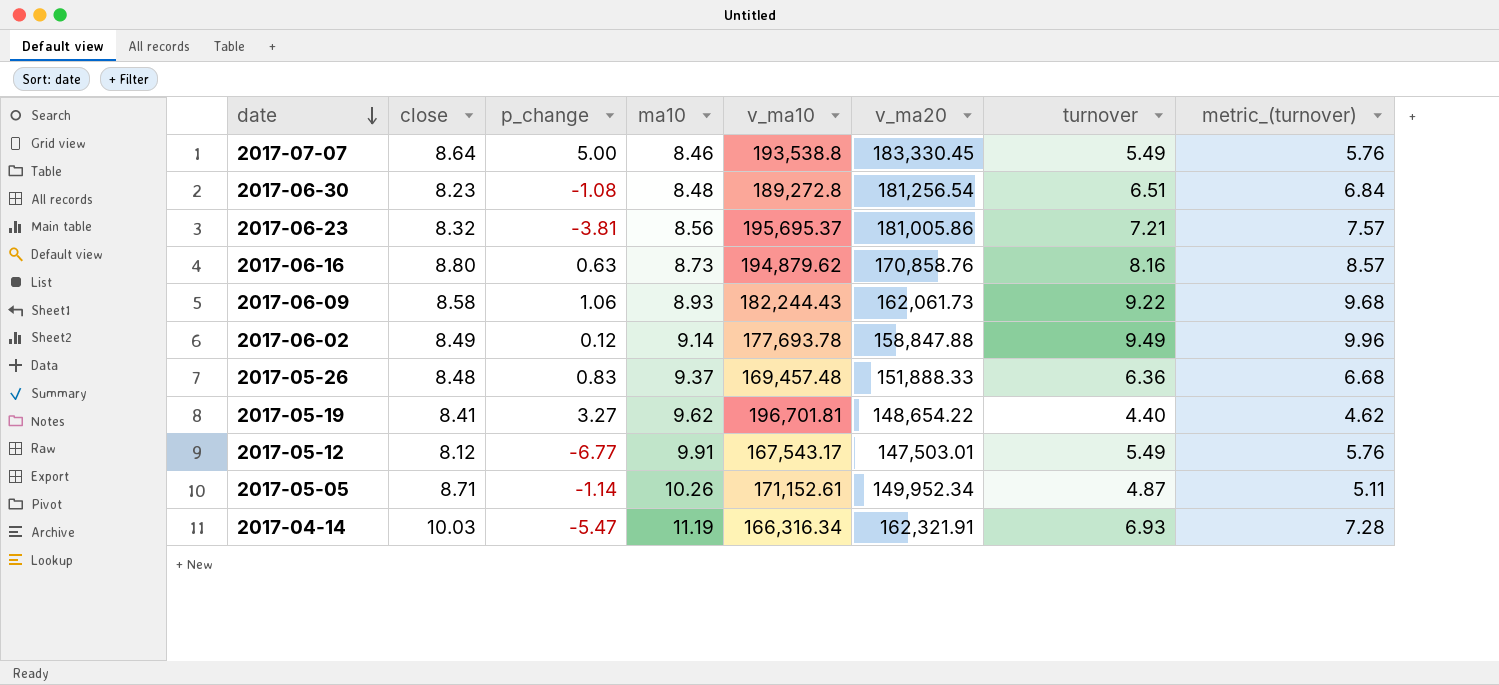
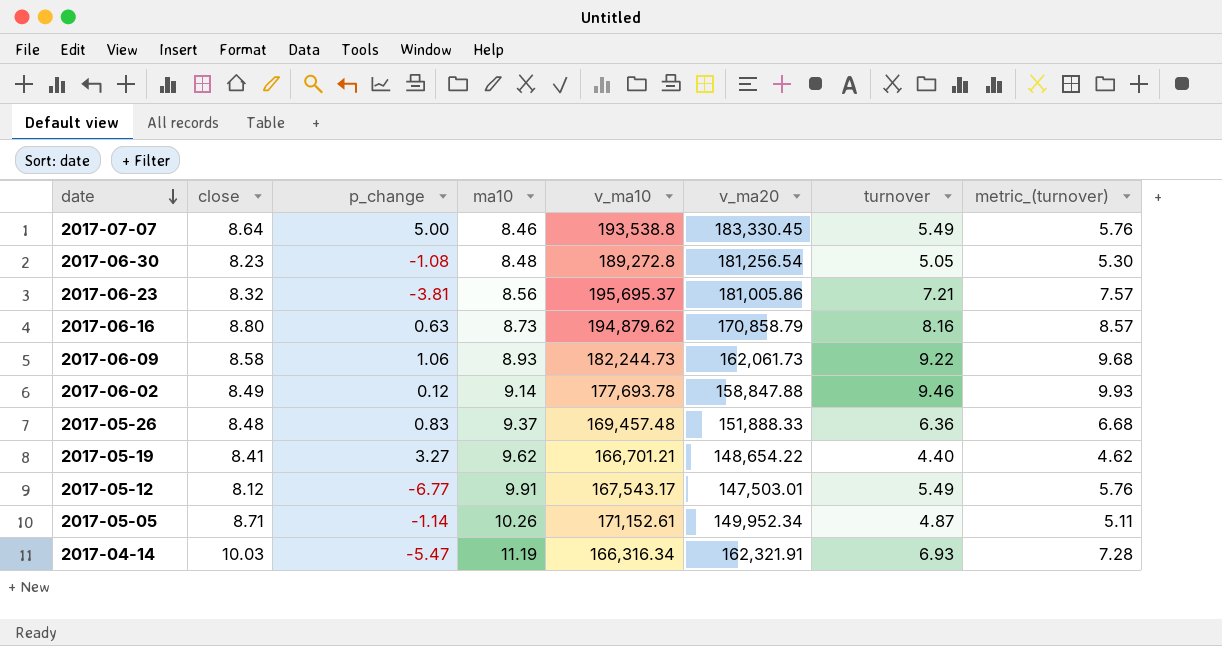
2017-06-30 | turnover: 6.51 -> 5.05
2017-06-30 | metric_(turnover): 6.84 -> 5.30
2017-06-16 | v_ma20: 170,858.76 -> 170,858.79
2017-06-09 | v_ma10: 182,244.43 -> 182,244.73
2017-06-02 | turnover: 9.49 -> 9.46
2017-06-02 | metric_(turnover): 9.96 -> 9.93
2017-05-19 | v_ma10: 196,701.81 -> 166,701.21

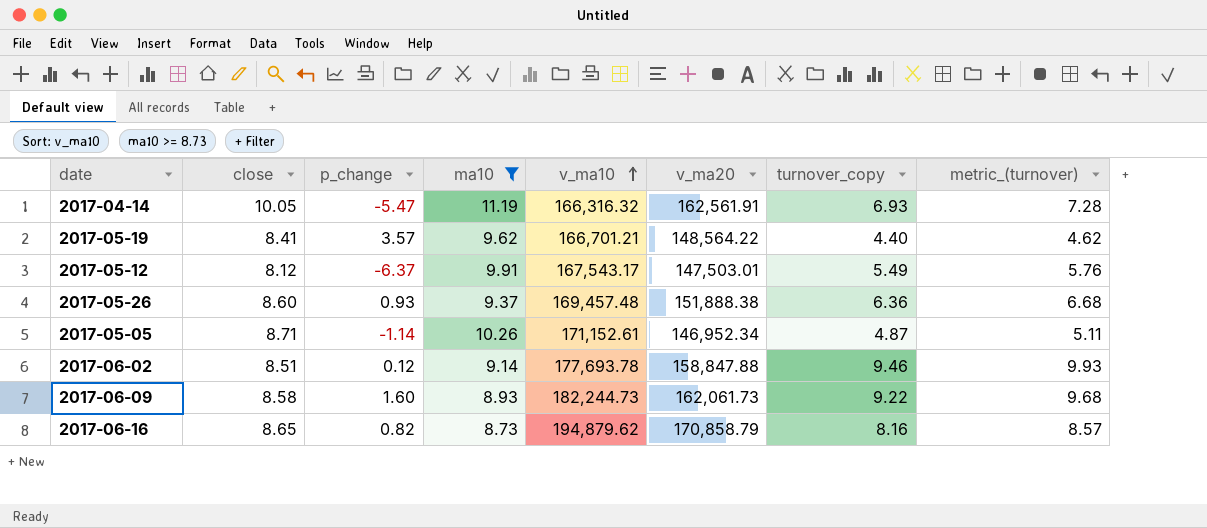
filter: none -> ma10 >= 8.73
row order: date descending -> v_ma10 ascending
column name: turnover -> turnover_copy
2017-04-14 | close: 10.03 -> 10.05
2017-04-14 | v_ma10: 166,316.34 -> 166,316.32
2017-04-14 | v_ma20: 162,321.91 -> 162,561.91
2017-05-19 | p_change: 3.27 -> 3.57
2017-05-19 | v_ma20: 148,654.22 -> 148,564.22
2017-05-12 | p_change: -6.77 -> -6.37
2017-05-26 | close: 8.48 -> 8.60
2017-05-26 | p_change: 0.83 -> 0.93
2017-05-26 | v_ma20: 151,888.33 -> 151,888.38
2017-05-05 | v_ma20: 149,952.34 -> 146,952.34
2017-06-02 | close: 8.49 -> 8.51
2017-06-09 | p_change: 1.06 -> 1.60
2017-06-16 | close: 8.80 -> 8.65
2017-06-16 | p_change: 0.63 -> 0.82

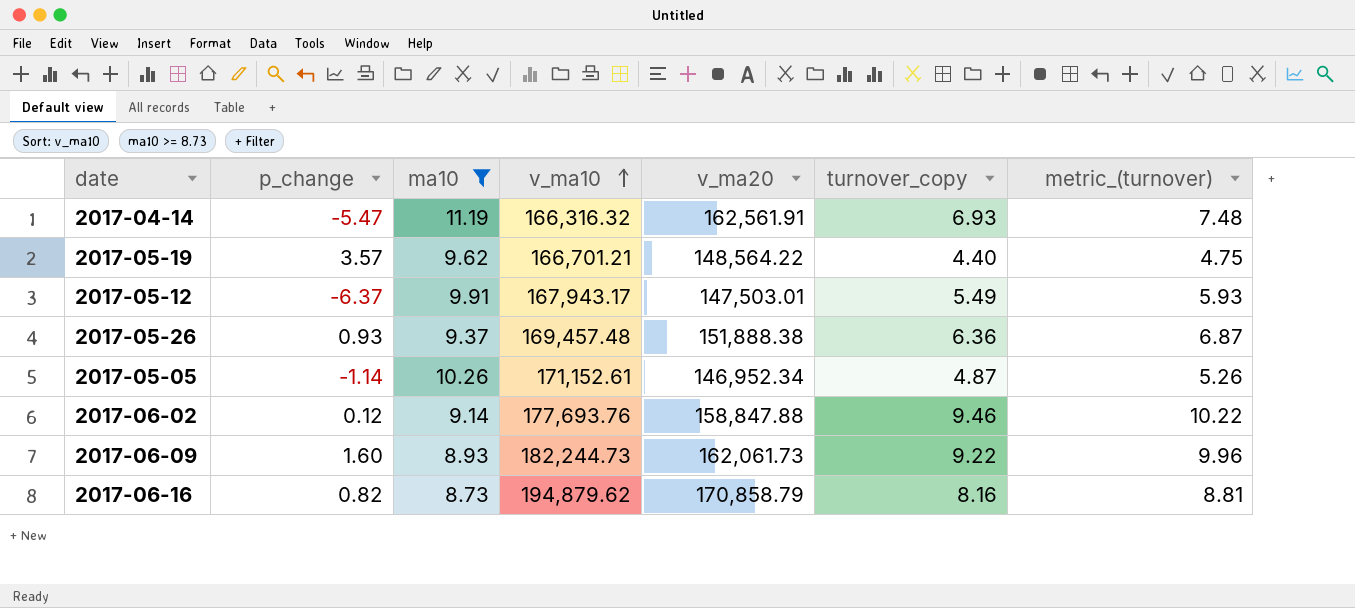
column close | position: 2 -> none
column metric_(turnover) | formula: [turnover_copy] * 1.05 -> [turnover_copy] * 1.08
2017-05-12 | v_ma10: 167,543.17 -> 167,943.17
2017-06-02 | v_ma10: 177,693.78 -> 177,693.76

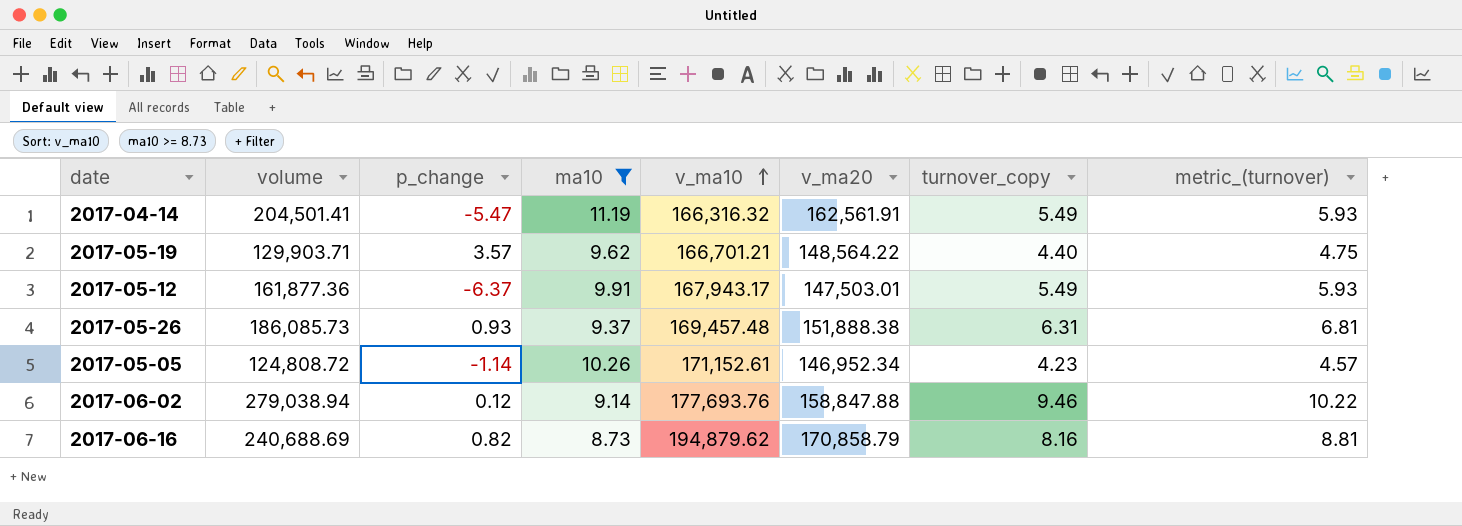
column volume | position: none -> 2
row 2017-06-09: 1.60 | 8.93 | 182,244.73 | 162,061.73 | 9.22 | 9.96 -> none
2017-04-14 | turnover_copy: 6.93 -> 5.49
2017-04-14 | metric_(turnover): 7.48 -> 5.93
2017-05-26 | turnover_copy: 6.36 -> 6.31
2017-05-26 | metric_(turnover): 6.87 -> 6.81
2017-05-05 | turnover_copy: 4.87 -> 4.23
2017-05-05 | metric_(turnover): 5.26 -> 4.57

